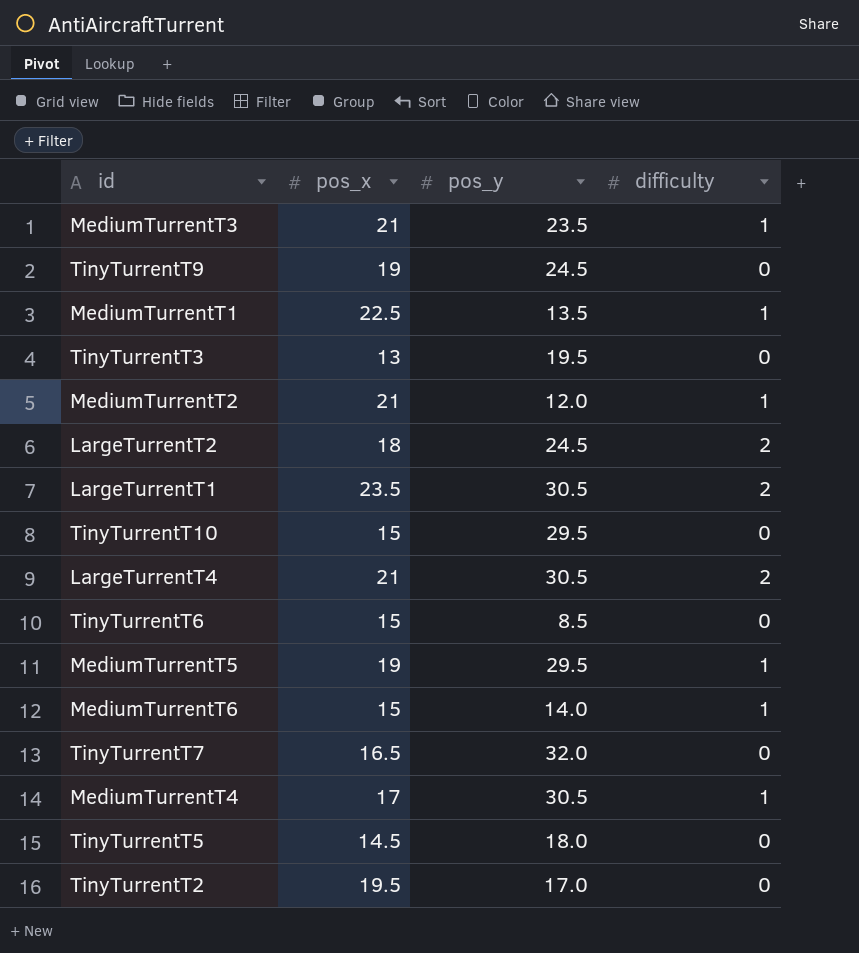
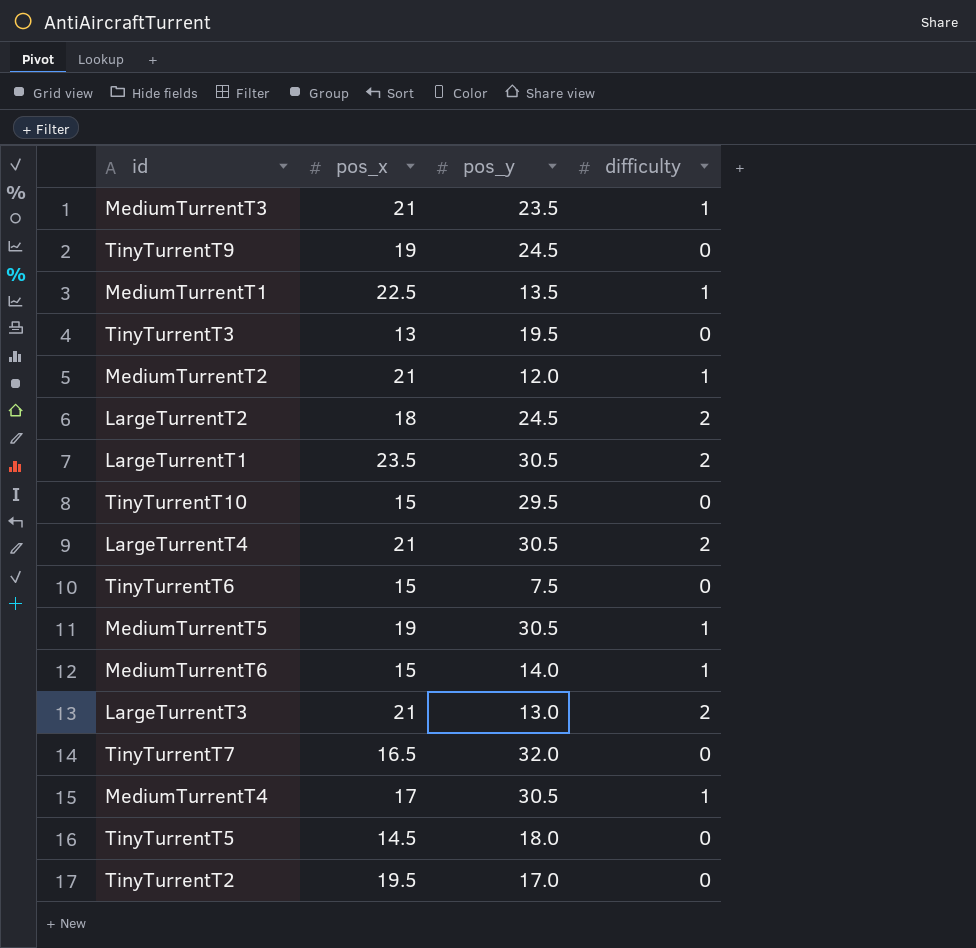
TinyTurrentT6 | pos_y: 8.5 -> 7.5
MediumTurrentT5 | pos_y: 29.5 -> 30.5
row LargeTurrentT3: none -> 21 | 13.0 | 2

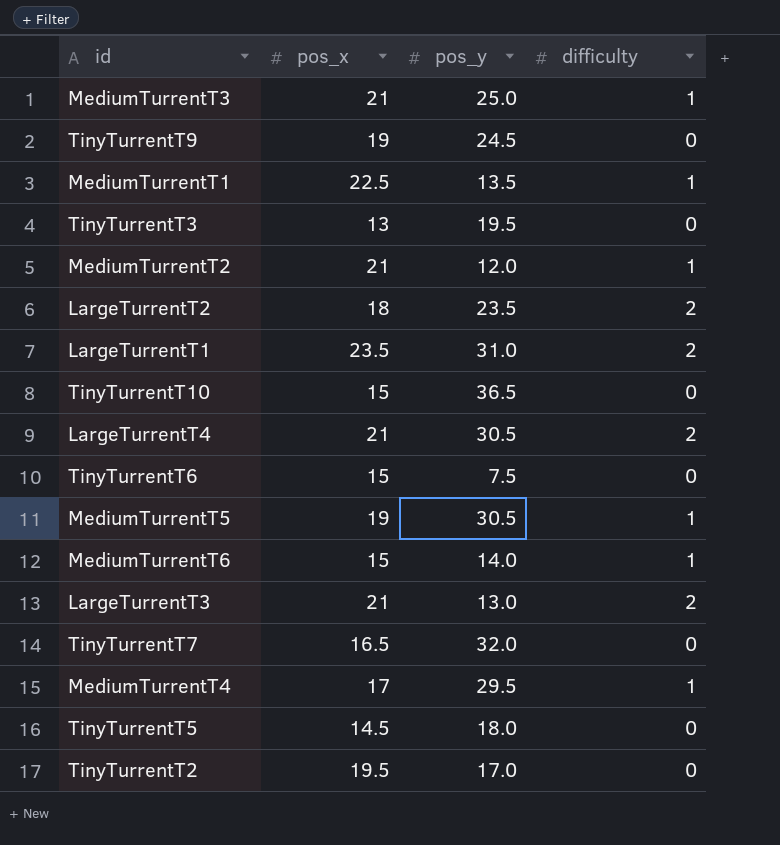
MediumTurrentT3 | pos_y: 23.5 -> 25.0
LargeTurrentT2 | pos_y: 24.5 -> 23.5
LargeTurrentT1 | pos_y: 30.5 -> 31.0
TinyTurrentT10 | pos_y: 29.5 -> 36.5
MediumTurrentT4 | pos_y: 30.5 -> 29.5

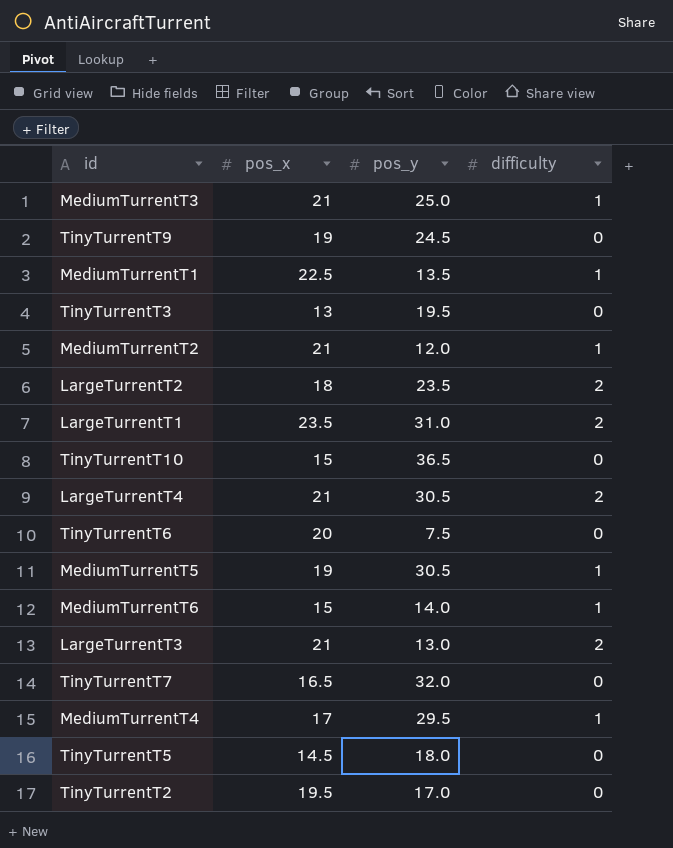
TinyTurrentT6 | pos_x: 15 -> 20

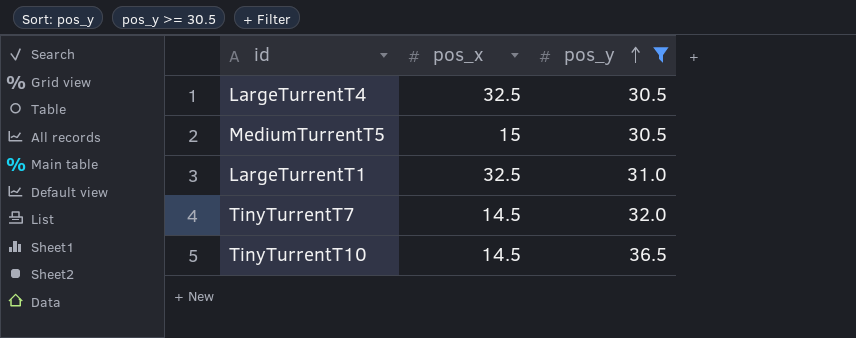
filter: none -> pos_y >= 30.5
row order: none -> pos_y ascending
column difficulty | position: 4 -> none
LargeTurrentT4 | pos_x: 21 -> 32.5
MediumTurrentT5 | pos_x: 19 -> 15
LargeTurrentT1 | pos_x: 23.5 -> 32.5
TinyTurrentT7 | pos_x: 16.5 -> 14.5
TinyTurrentT10 | pos_x: 15 -> 14.5

